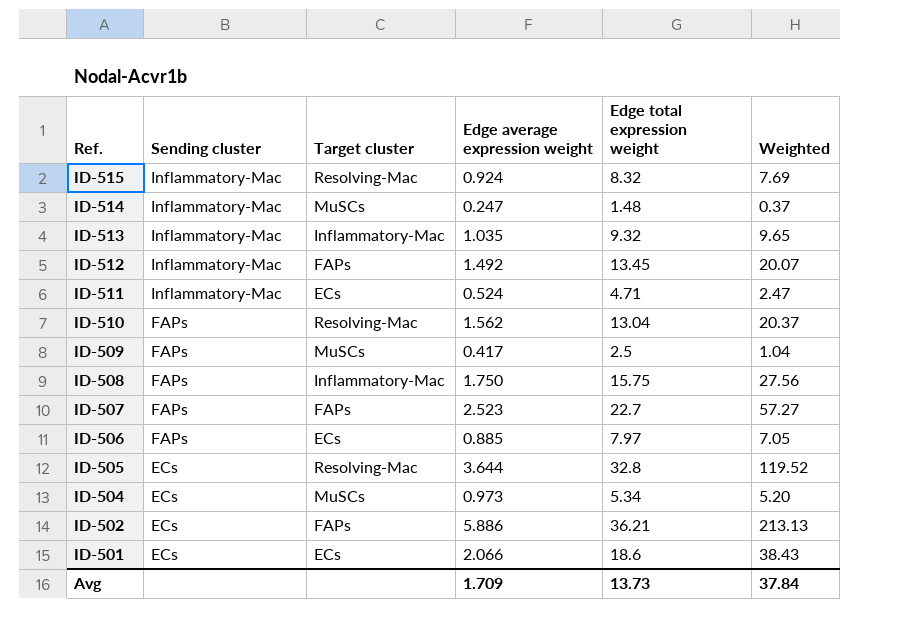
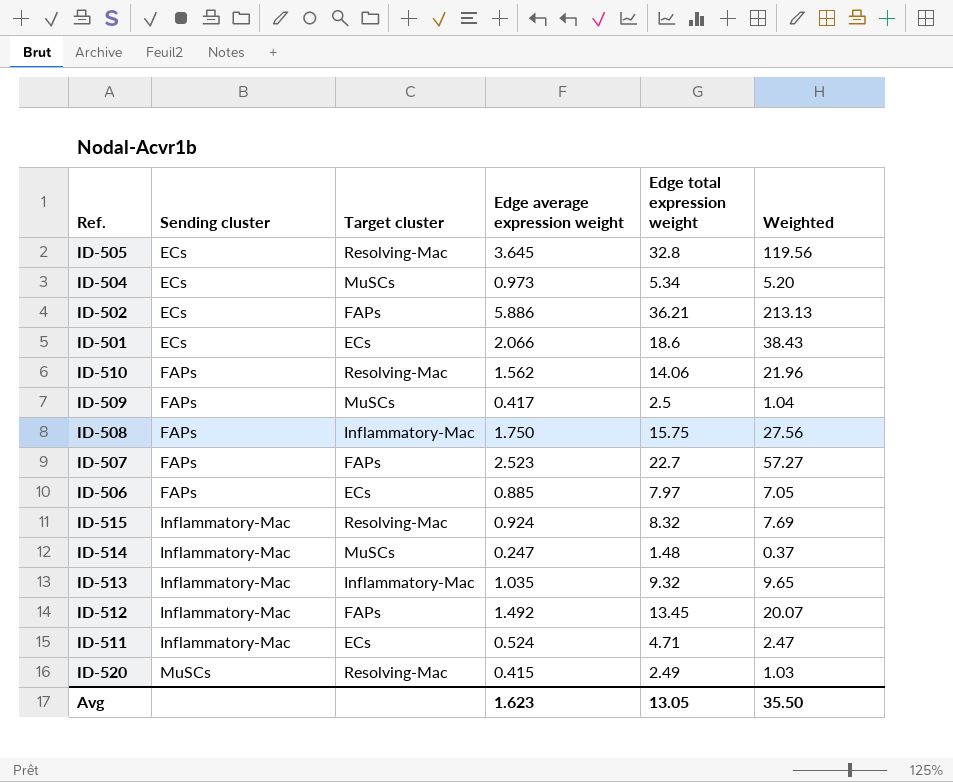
row order: Ref. descending -> Sending cluster ascending
ID-505 | Edge average expression weight: 3.644 -> 3.645
ID-505 | Weighted: 119.52 -> 119.56
ID-510 | Edge total expression weight: 13.04 -> 14.06
ID-510 | Weighted: 20.37 -> 21.96
row ID-520: none -> MuSCs | Resolving-Mac | 0.415 | 2.49 | 1.03
Avg | Edge average expression weight: 1.709 -> 1.623
Avg | Edge total expression weight: 13.73 -> 13.05
Avg | Weighted: 37.84 -> 35.50

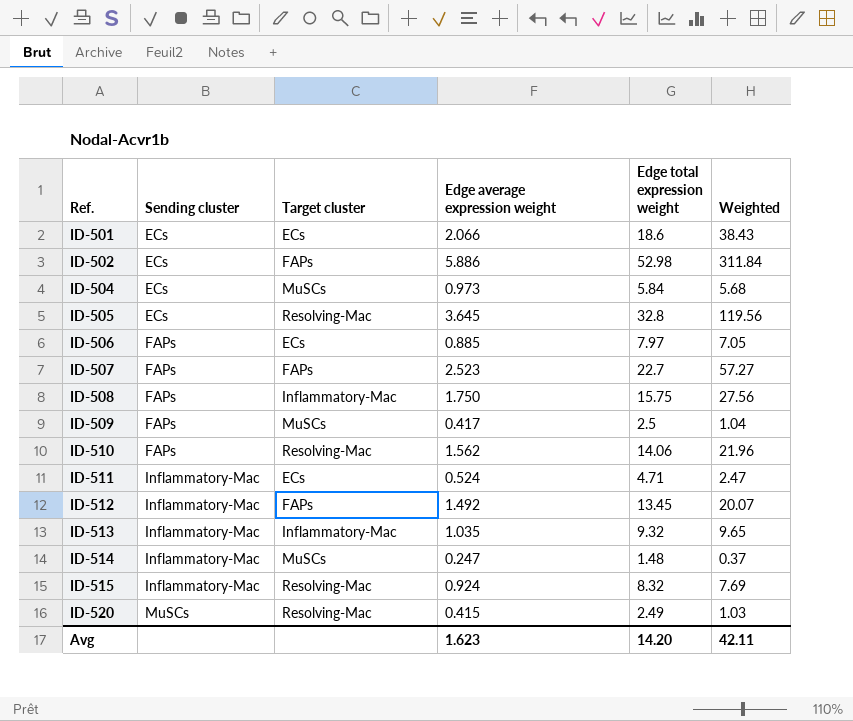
row order: Sending cluster ascending -> Ref. ascending
ID-502 | Edge total expression weight: 36.21 -> 52.98
ID-502 | Weighted: 213.13 -> 311.84
ID-504 | Edge total expression weight: 5.34 -> 5.84
ID-504 | Weighted: 5.20 -> 5.68
Avg | Edge total expression weight: 13.05 -> 14.20
Avg | Weighted: 35.50 -> 42.11

